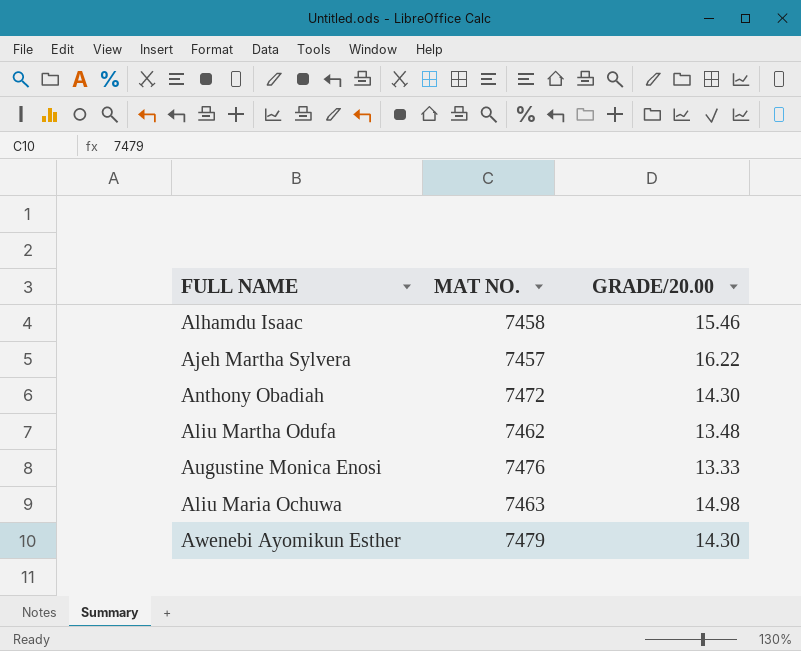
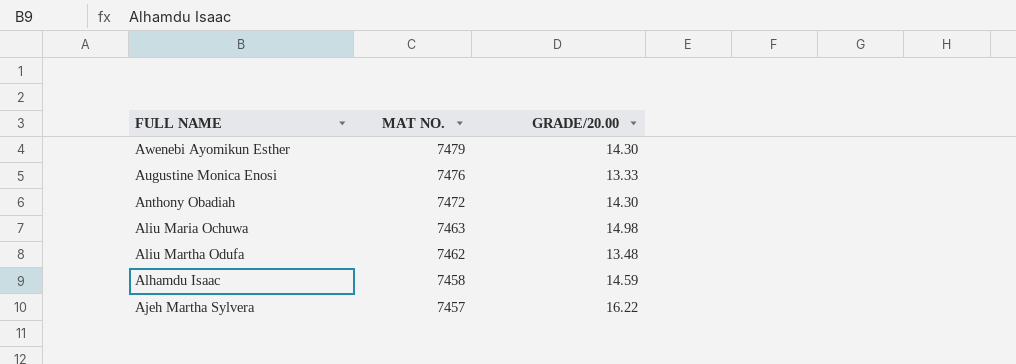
row order: none -> MAT NO. descending
Alhamdu Isaac | GRADE/20.00: 15.46 -> 14.59

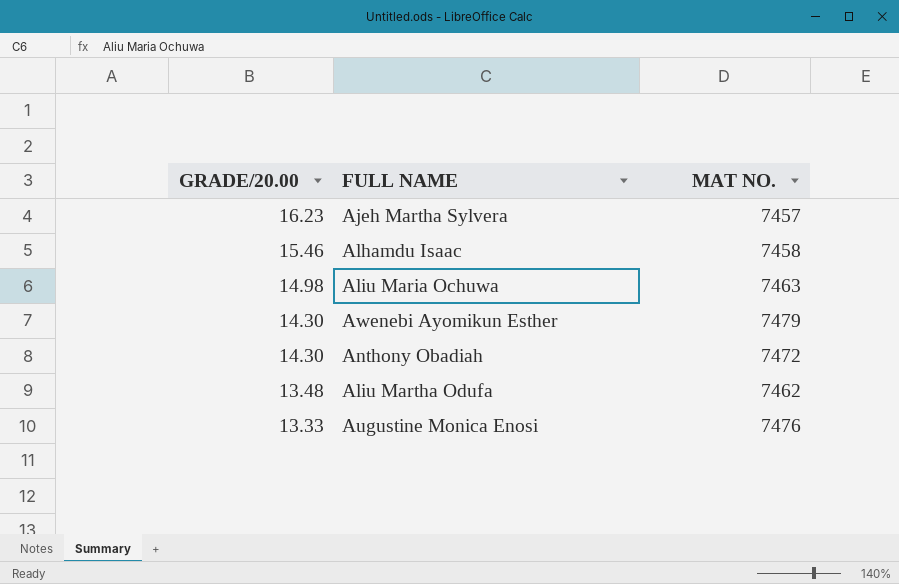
row order: MAT NO. descending -> GRADE/20.00 descending
column GRADE/20.00 | position: 3 -> 1
Ajeh Martha Sylvera | GRADE/20.00: 16.22 -> 16.23
Alhamdu Isaac | GRADE/20.00: 14.59 -> 15.46

